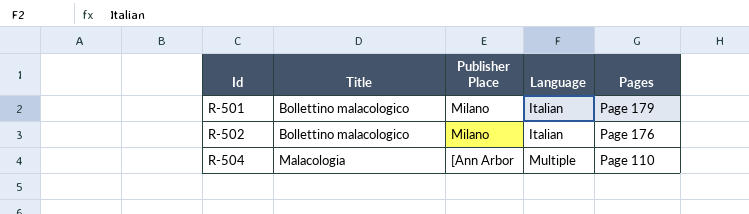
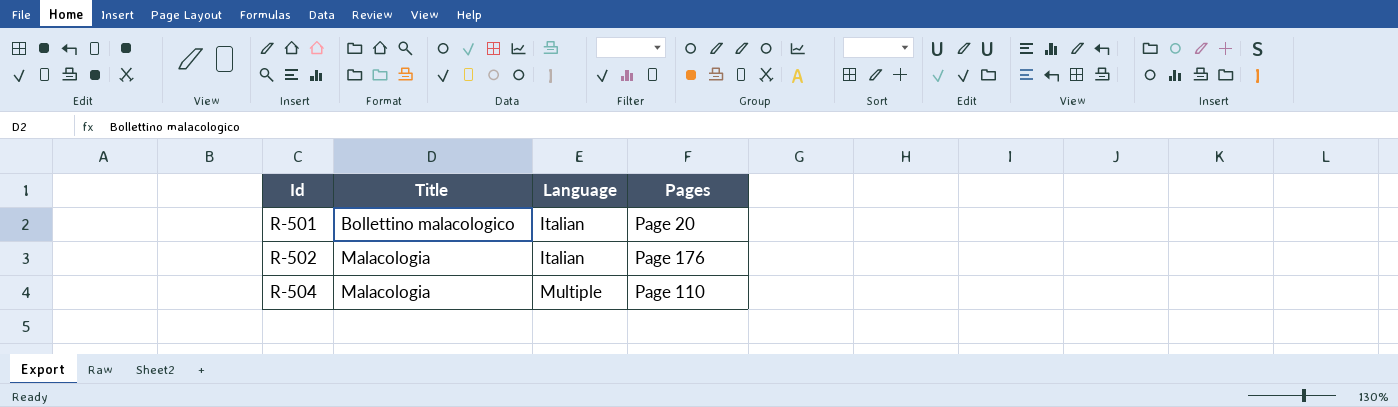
column Publisher Place | position: 3 -> none
R-501 | Pages: Page 179 -> Page 20
R-502 | Title: Bollettino malacologico -> Malacologia

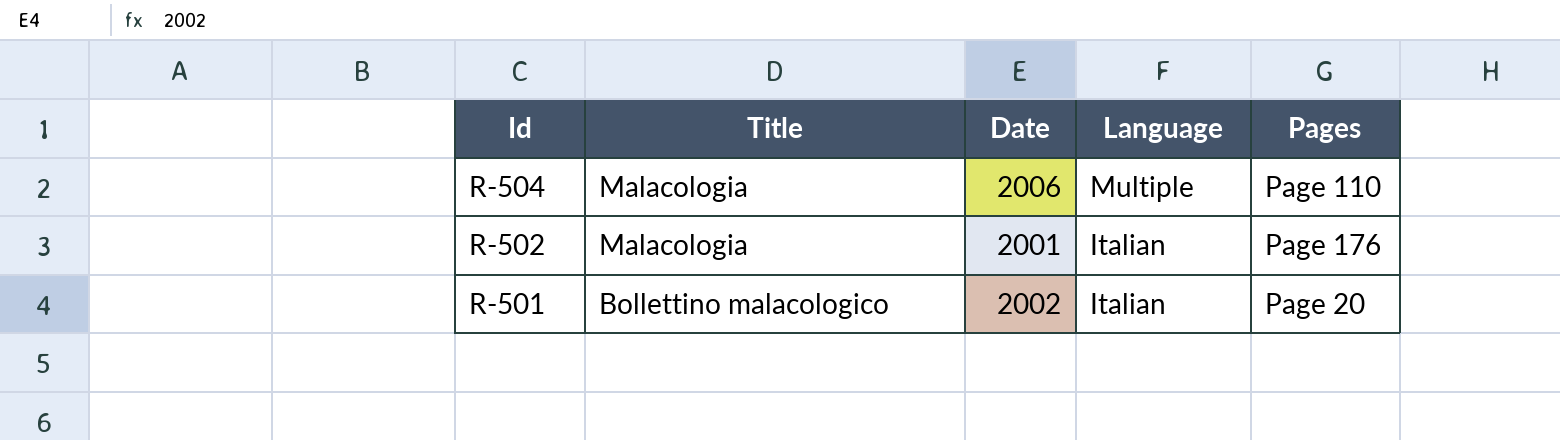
row order: Id ascending -> Id descending
column Date | position: none -> 3

